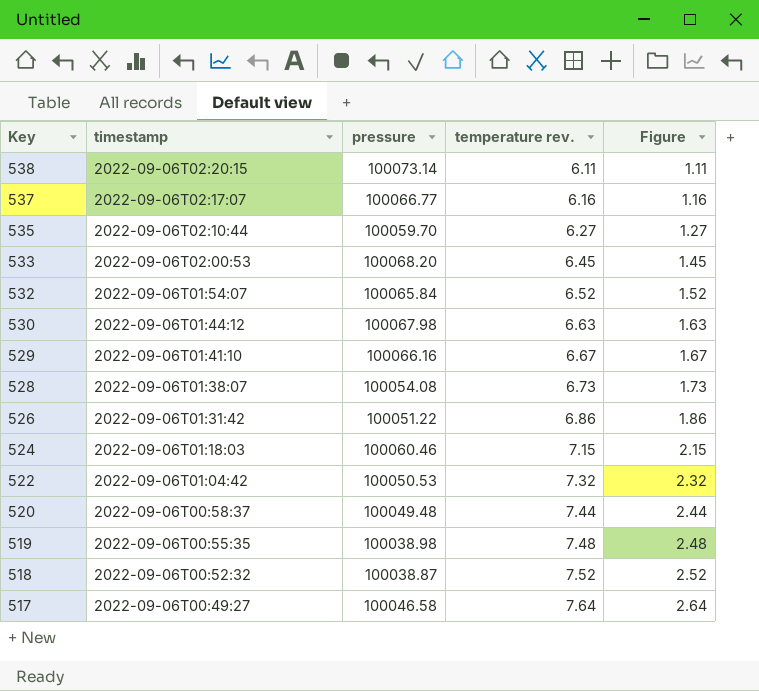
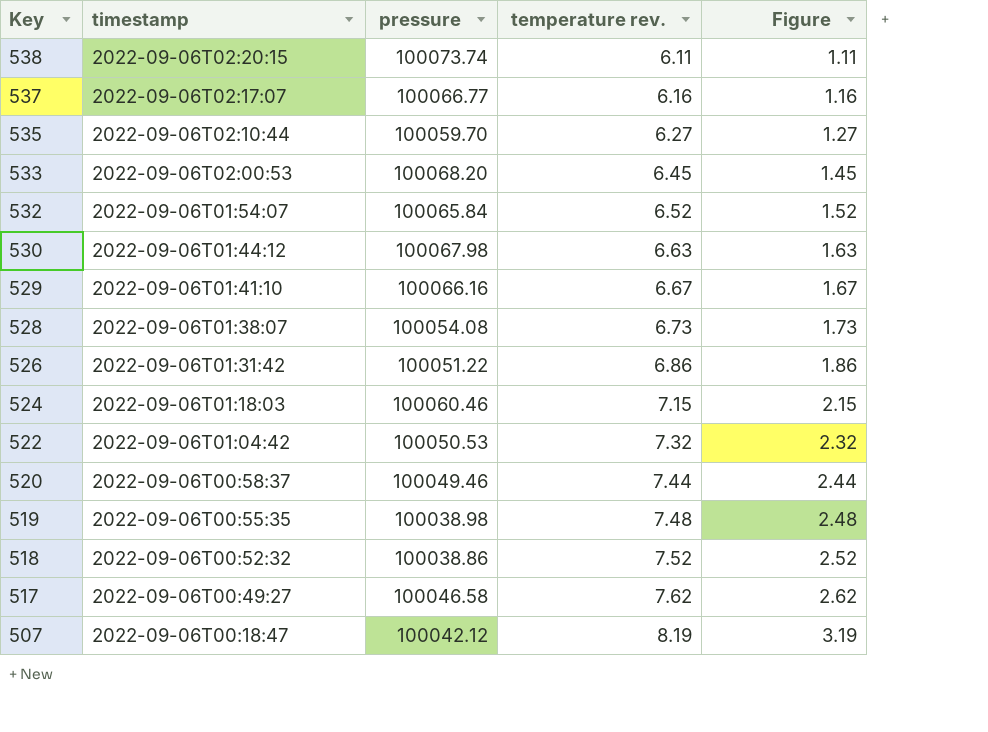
538 | pressure: 100073.14 -> 100073.74
520 | pressure: 100049.48 -> 100049.46
518 | pressure: 100038.87 -> 100038.86
517 | temperature rev.: 7.64 -> 7.62
517 | Figure: 2.64 -> 2.62
row 507: none -> 2022-09-06T00:18:47 | 100042.12 | 8.19 | 3.19

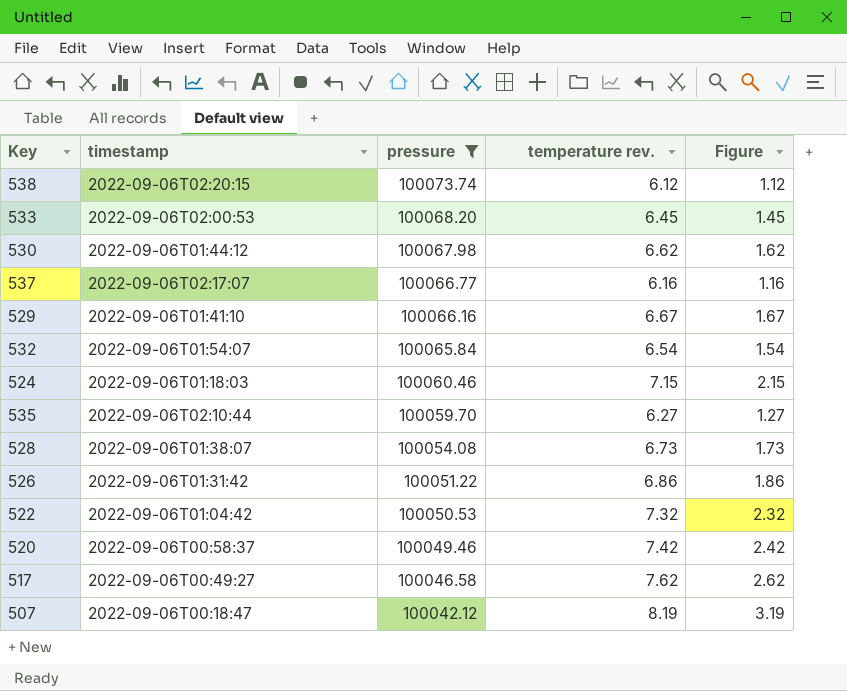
filter: none -> pressure >= 100042.12
row order: Key descending -> pressure descending
538 | temperature rev.: 6.11 -> 6.12
538 | Figure: 1.11 -> 1.12
530 | temperature rev.: 6.63 -> 6.62
530 | Figure: 1.63 -> 1.62
532 | temperature rev.: 6.52 -> 6.54
532 | Figure: 1.52 -> 1.54
520 | temperature rev.: 7.44 -> 7.42
520 | Figure: 2.44 -> 2.42

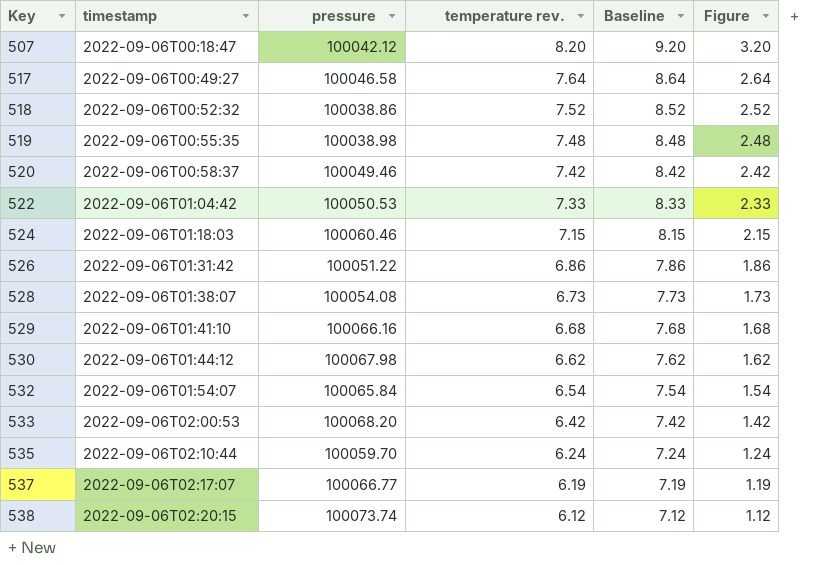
filter: pressure >= 100042.12 -> none
row order: pressure descending -> Key ascending
column Baseline | formula: none -> [temperature rev.] + 1
507 | temperature rev.: 8.19 -> 8.20
507 | Figure: 3.19 -> 3.20
517 | temperature rev.: 7.62 -> 7.64
517 | Figure: 2.62 -> 2.64
522 | temperature rev.: 7.32 -> 7.33
522 | Figure: 2.32 -> 2.33
529 | temperature rev.: 6.67 -> 6.68
529 | Figure: 1.67 -> 1.68
533 | temperature rev.: 6.45 -> 6.42
533 | Figure: 1.45 -> 1.42
535 | temperature rev.: 6.27 -> 6.24
535 | Figure: 1.27 -> 1.24
537 | temperature rev.: 6.16 -> 6.19
537 | Figure: 1.16 -> 1.19

